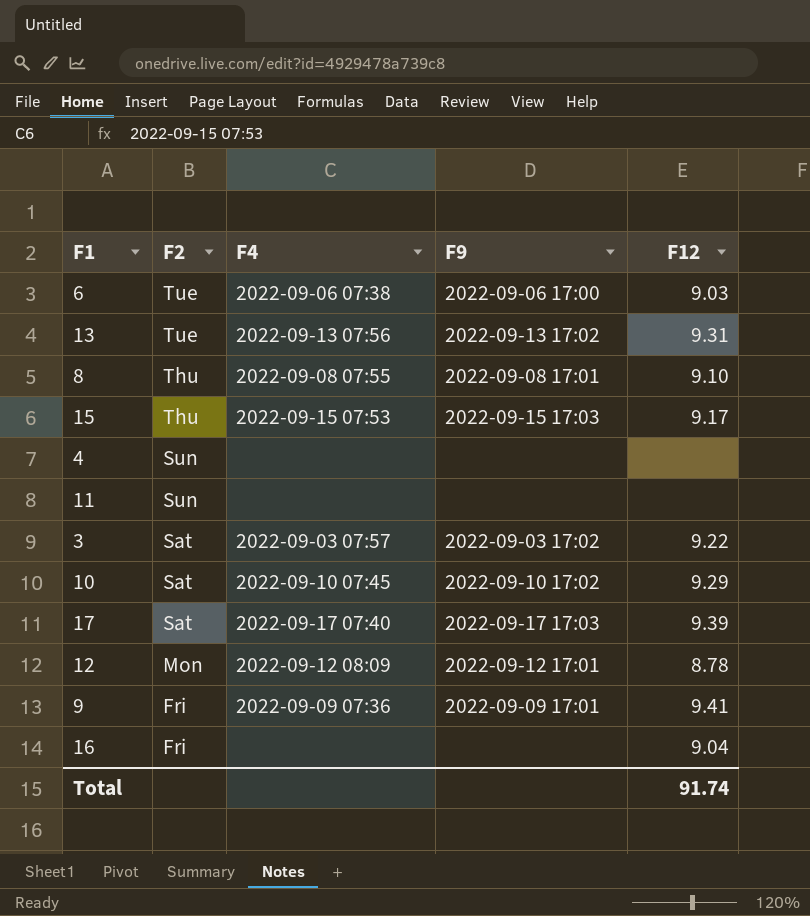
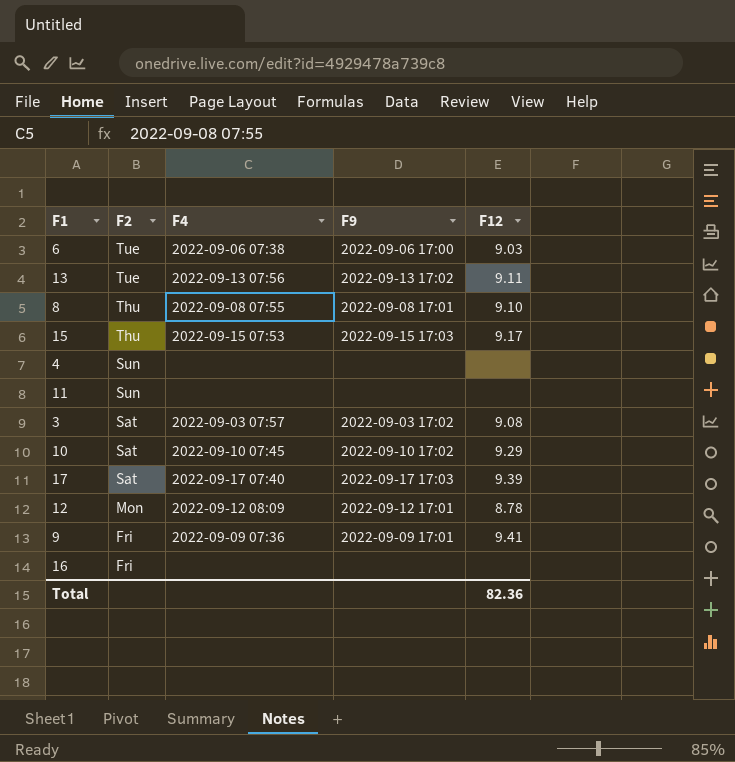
13 | F12: 9.31 -> 9.11
3 | F12: 9.22 -> 9.08
16 | F12: 9.04 -> none
Total | F12: 91.74 -> 82.36

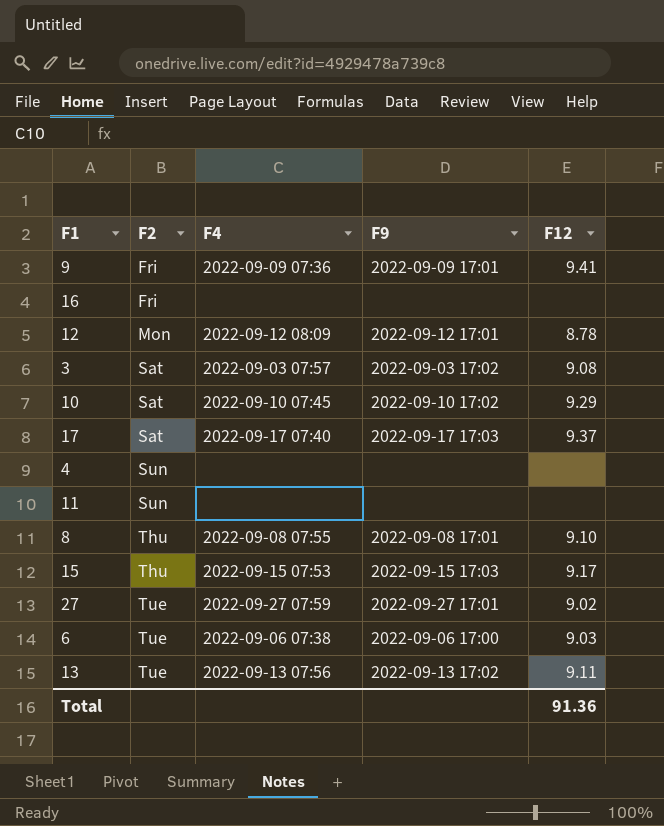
row order: F2 descending -> F2 ascending
17 | F12: 9.39 -> 9.37
row 27: none -> Tue | 2022-09-27 07:59 | 2022-09-27 17:01 | 9.02
Total | F12: 82.36 -> 91.36

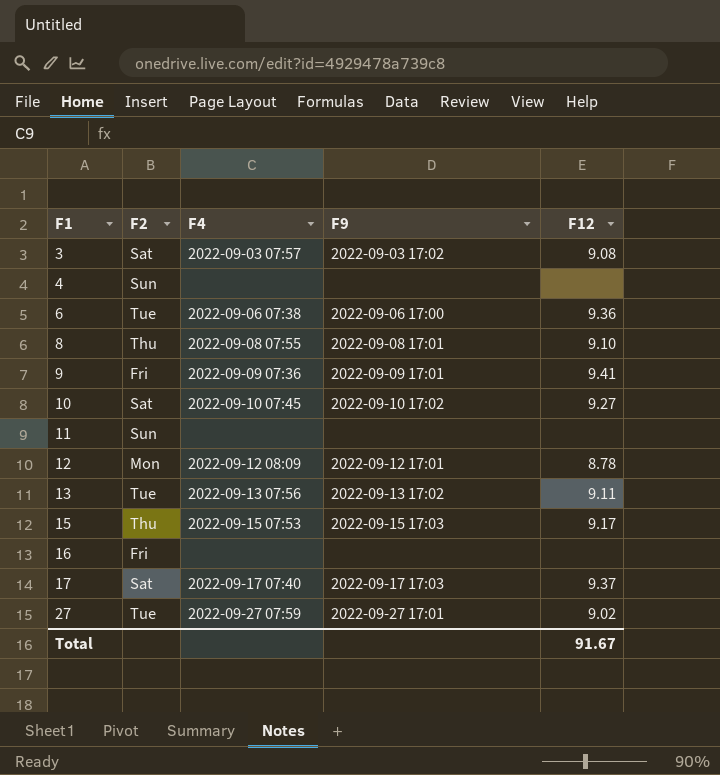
row order: F2 ascending -> F1 ascending
6 | F12: 9.03 -> 9.36
10 | F12: 9.29 -> 9.27
Total | F12: 91.36 -> 91.67

